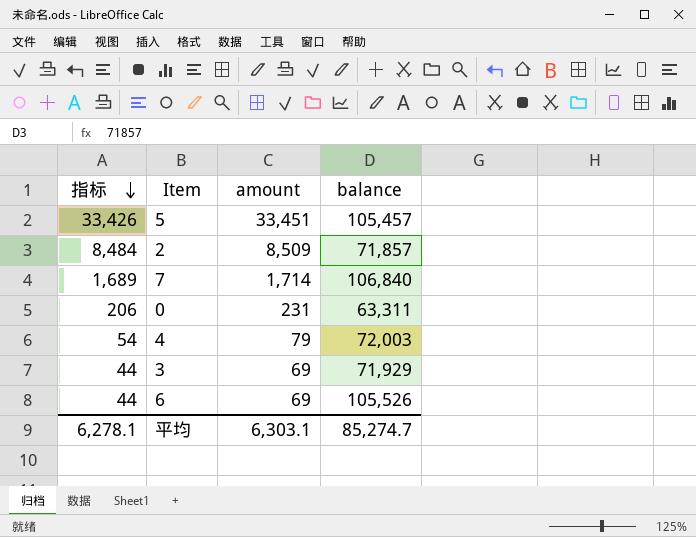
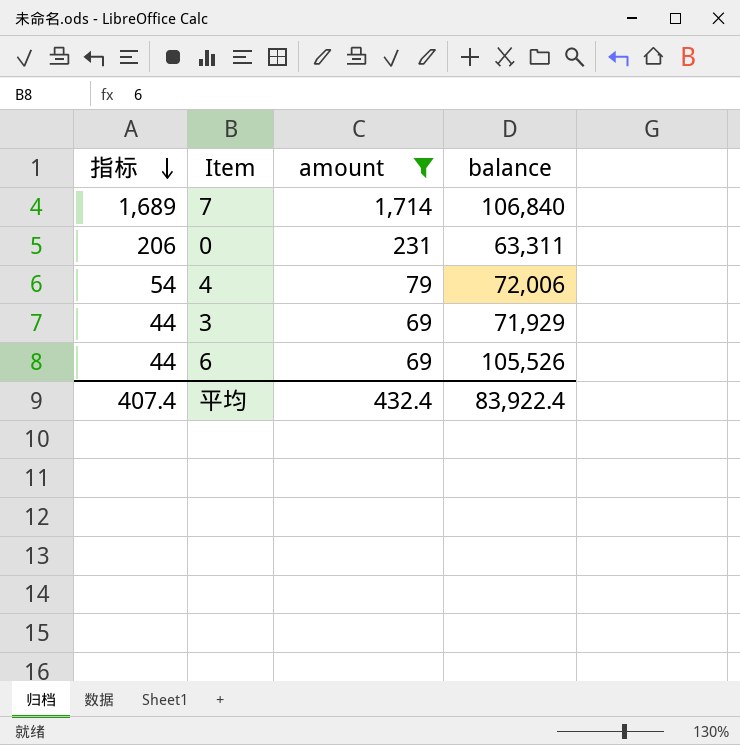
filter: none -> amount <= 1,714
4 | balance: 72,003 -> 72,006
平均 | 指标: 6,278.1 -> 407.4
平均 | amount: 6,303.1 -> 432.4
平均 | balance: 85,274.7 -> 83,922.4

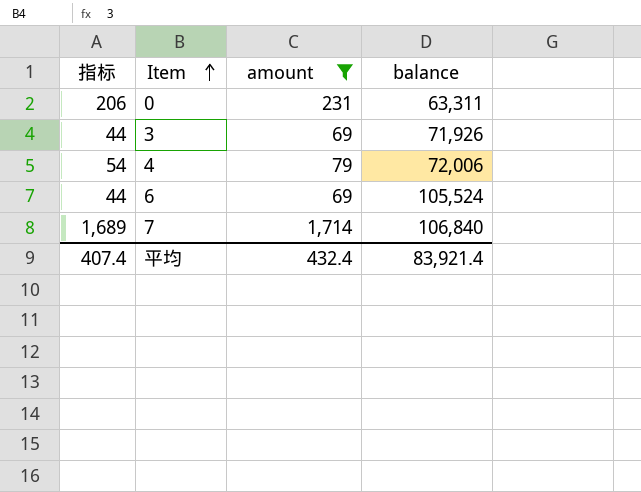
row order: 指标 descending -> Item ascending
3 | balance: 71,929 -> 71,926
6 | balance: 105,526 -> 105,524
平均 | balance: 83,922.4 -> 83,921.4

